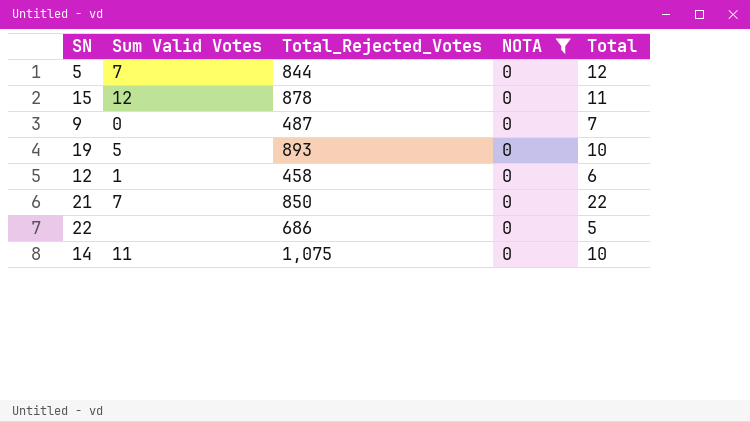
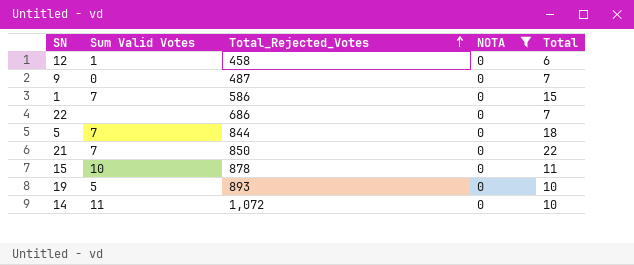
row order: none -> Total_Rejected_Votes ascending
row 1: none -> 7 | 586 | 0 | 15
22 | Total: 5 -> 7
5 | Total: 12 -> 18
15 | Sum Valid Votes: 12 -> 10
14 | Total_Rejected_Votes: 1,075 -> 1,072

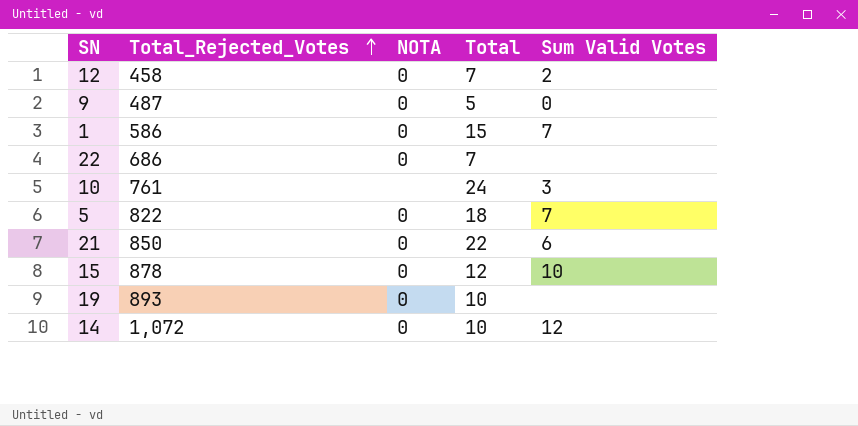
filter: NOTA = 0 -> none
column Sum Valid Votes | position: 2 -> 5
12 | Total: 6 -> 7
12 | Sum Valid Votes: 1 -> 2
9 | Total: 7 -> 5
5 | Total_Rejected_Votes: 844 -> 822
21 | Sum Valid Votes: 7 -> 6
15 | Total: 11 -> 12
19 | Sum Valid Votes: 5 -> none
14 | Sum Valid Votes: 11 -> 12

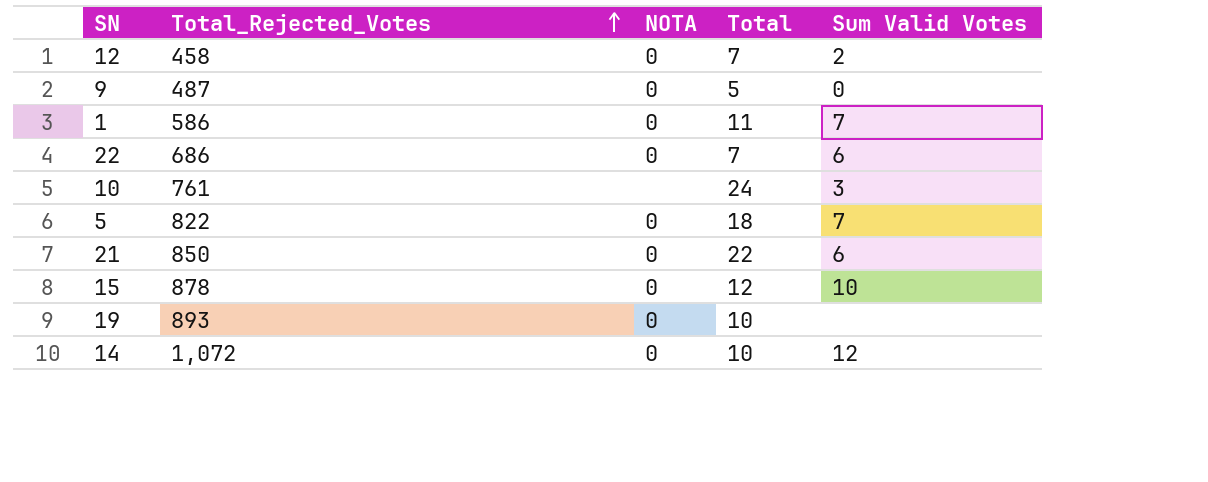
1 | Total: 15 -> 11
22 | Sum Valid Votes: none -> 6

